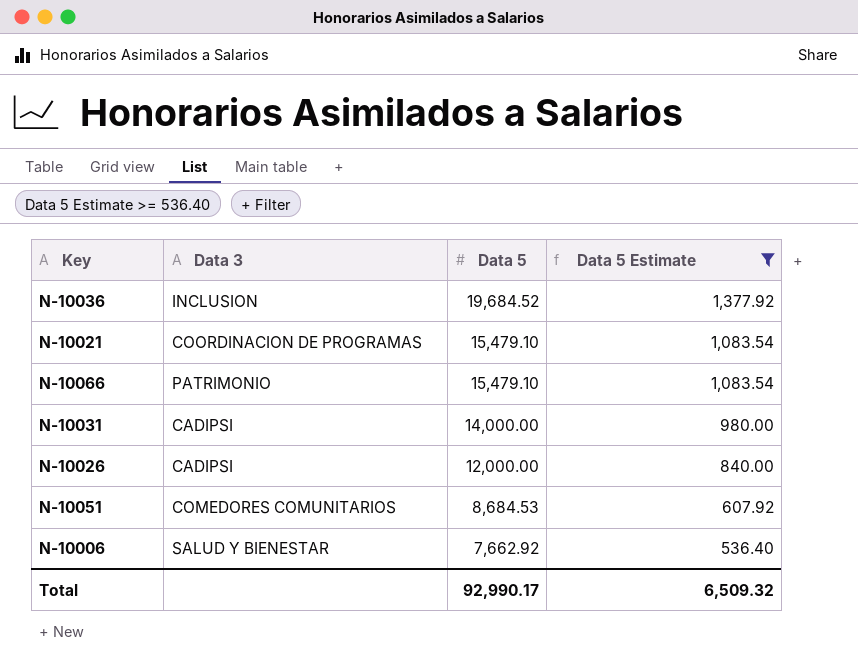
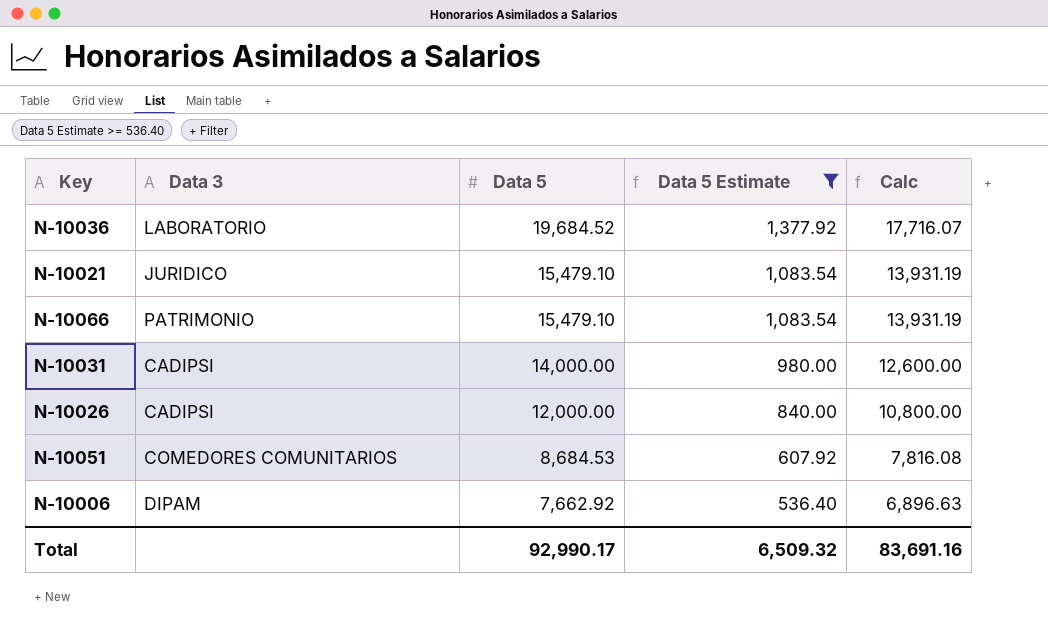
column Calc | formula: none -> [Data 5] * 0.9
N-10036 | Data 3: INCLUSION -> LABORATORIO
N-10021 | Data 3: COORDINACION DE PROGRAMAS -> JURIDICO
N-10006 | Data 3: SALUD Y BIENESTAR -> DIPAM

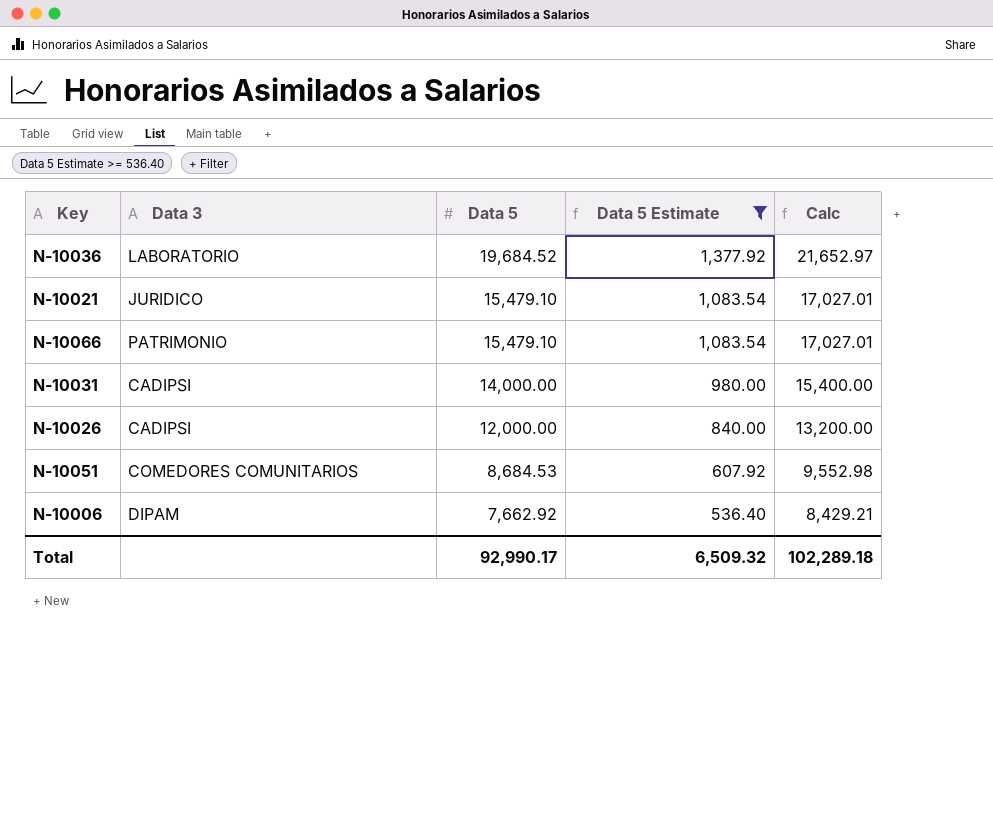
column Calc | formula: [Data 5] * 0.9 -> [Data 5] * 1.1
Total | Calc: 83,691.16 -> 102,289.18

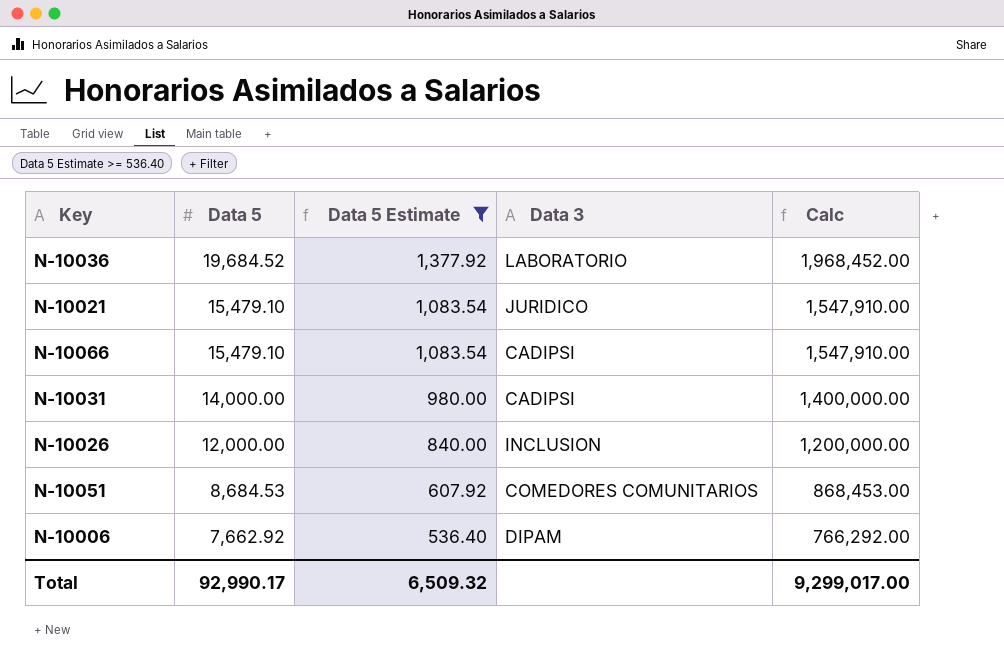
column Data 3 | position: 2 -> 4
column Calc | formula: [Data 5] * 1.1 -> [Data 5] * 100
N-10066 | Data 3: PATRIMONIO -> CADIPSI
N-10026 | Data 3: CADIPSI -> INCLUSION
Total | Calc: 102,289.18 -> 9,299,017.00

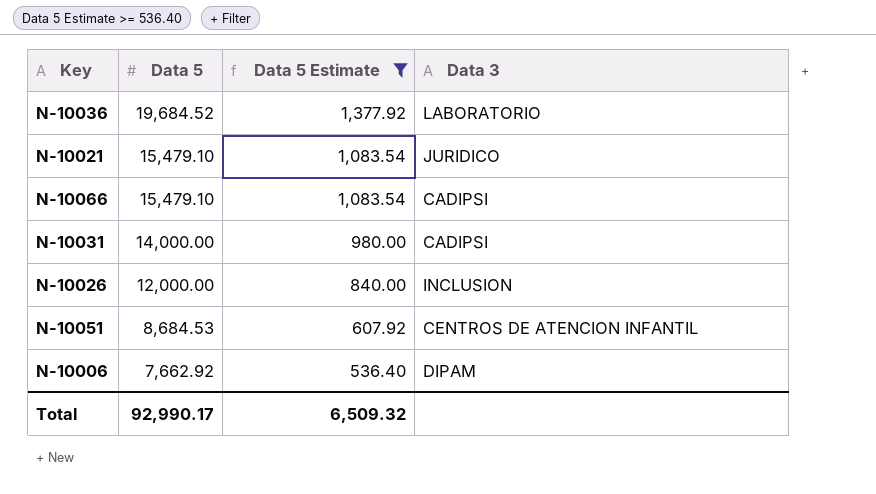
column Calc | formula: [Data 5] * 100 -> none
N-10051 | Data 3: COMEDORES COMUNITARIOS -> CENTROS DE ATENCION INFANTIL

